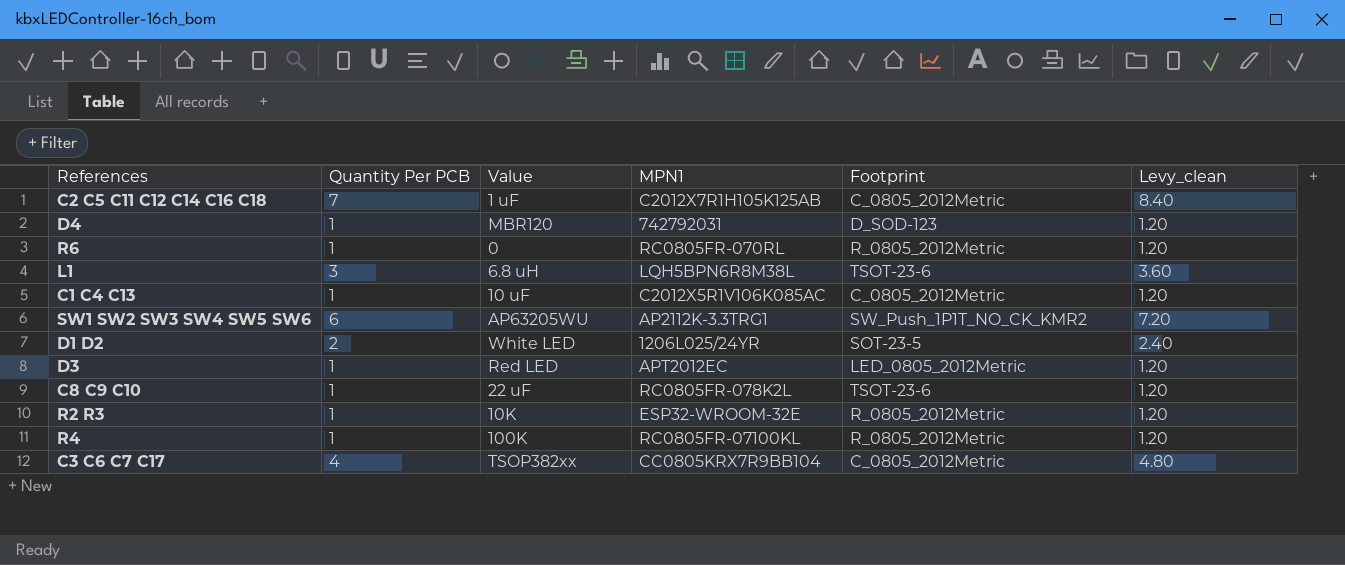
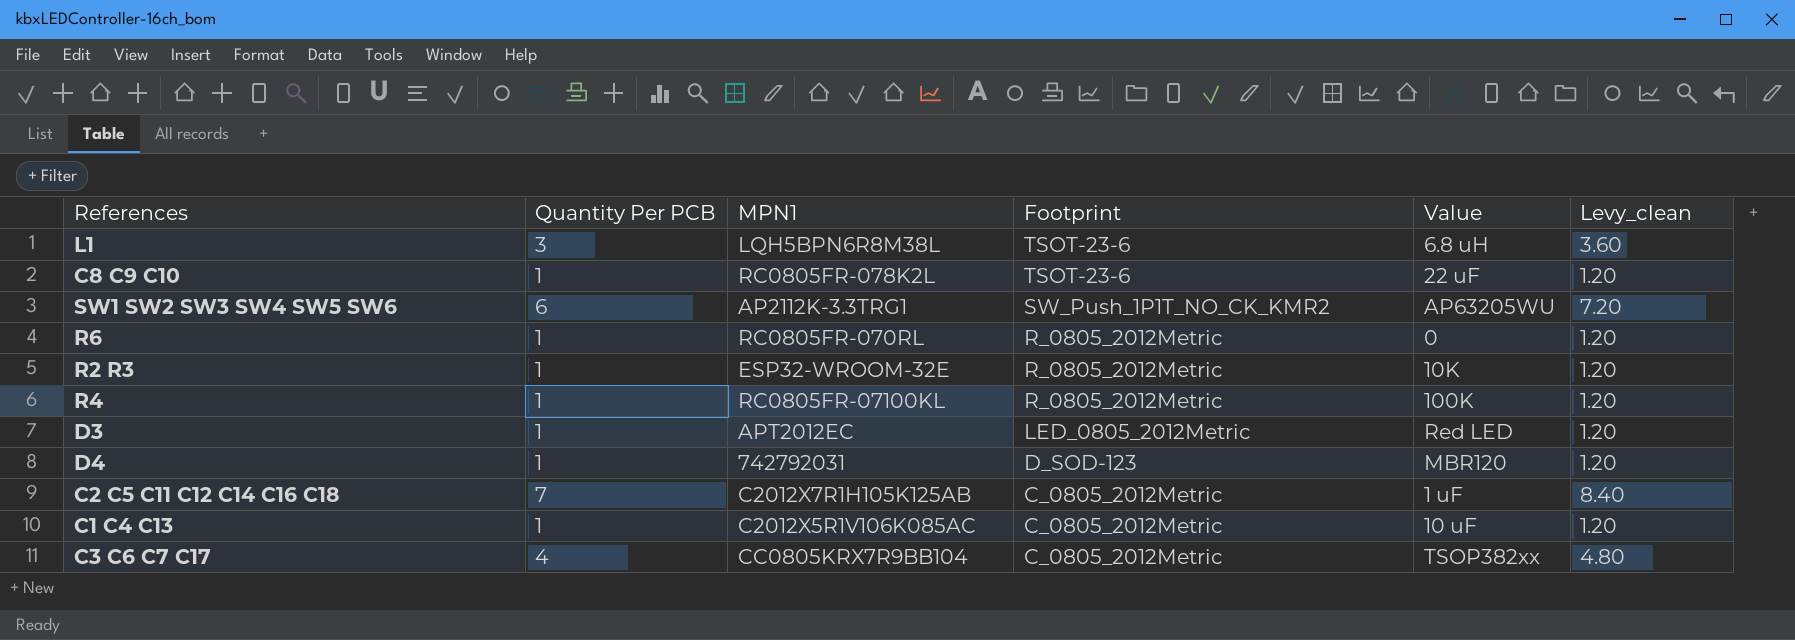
row order: none -> Footprint descending
column Value | position: 3 -> 5
row D1 D2: 2 | White LED | 1206L025/24YR | SOT-23-5 | 2.40 -> none

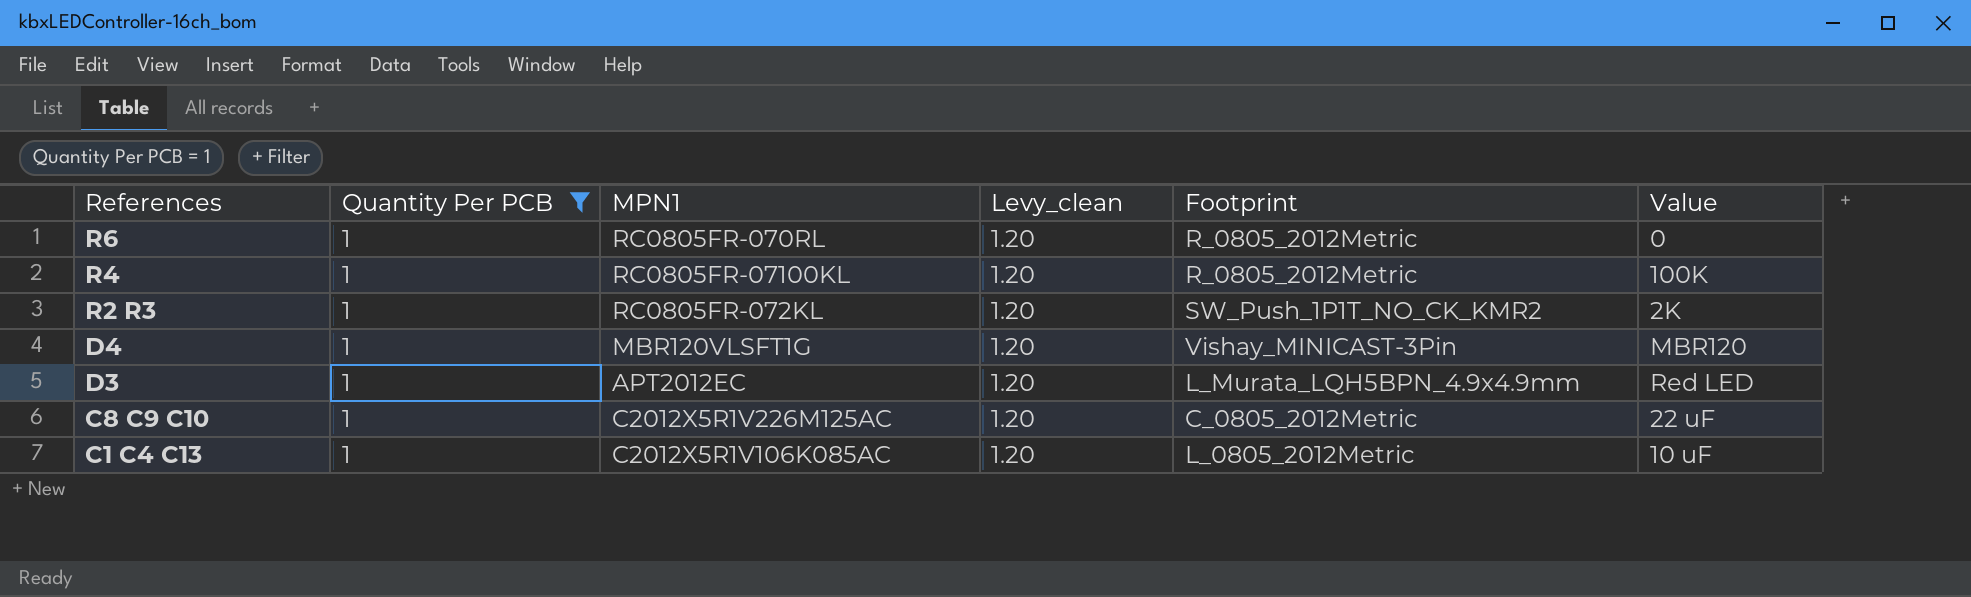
filter: none -> Quantity Per PCB = 1
row order: Footprint descending -> References descending
column Levy_clean | position: 6 -> 4
R2 R3 | MPN1: ESP32-WROOM-32E -> RC0805FR-072KL
R2 R3 | Footprint: R_0805_2012Metric -> SW_Push_1P1T_NO_CK_KMR2
R2 R3 | Value: 10K -> 2K
D4 | MPN1: 742792031 -> MBR120VLSFT1G
D4 | Footprint: D_SOD-123 -> Vishay_MINICAST-3Pin
D3 | Footprint: LED_0805_2012Metric -> L_Murata_LQH5BPN_4.9x4.9mm
C8 C9 C10 | MPN1: RC0805FR-078K2L -> C2012X5R1V226M125AC
C8 C9 C10 | Footprint: TSOT-23-6 -> C_0805_2012Metric
C1 C4 C13 | Footprint: C_0805_2012Metric -> L_0805_2012Metric

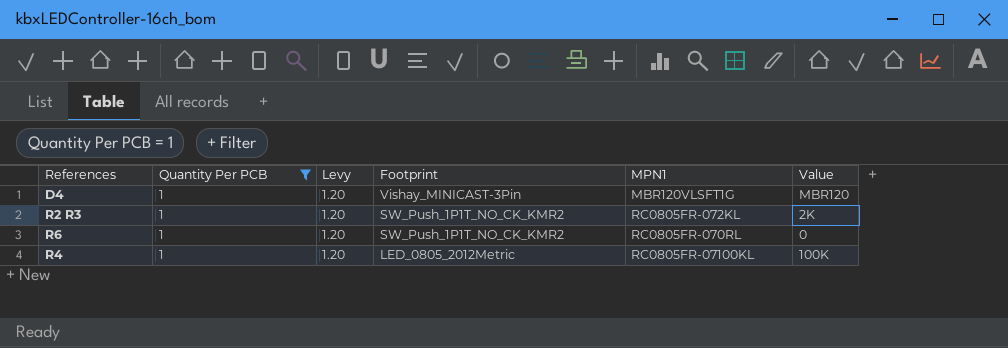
row order: References descending -> Footprint descending
column name: Levy_clean -> Levy
column MPN1 | position: 3 -> 5
row D3: 1 | APT2012EC | 1.20 | L_Murata_LQH5BPN_4.9x4.9mm | Red LED -> none
row C8 C9 C10: 1 | C2012X5R1V226M125AC | 1.20 | C_0805_2012Metric | 22 uF -> none
row C1 C4 C13: 1 | C2012X5R1V106K085AC | 1.20 | L_0805_2012Metric | 10 uF -> none
R6 | Footprint: R_0805_2012Metric -> SW_Push_1P1T_NO_CK_KMR2
R4 | Footprint: R_0805_2012Metric -> LED_0805_2012Metric

